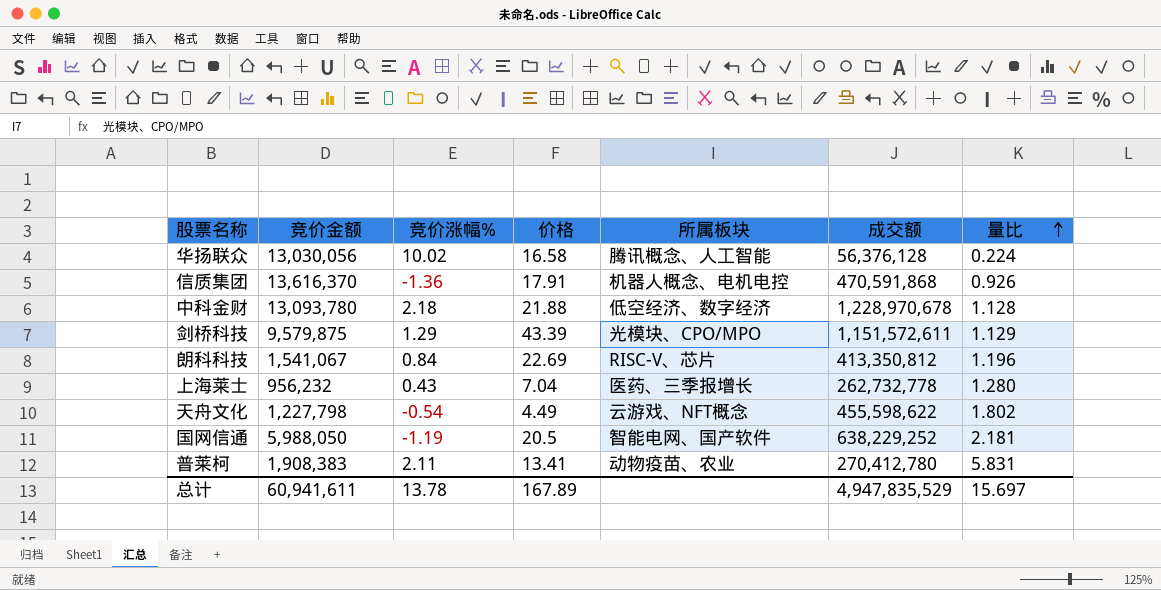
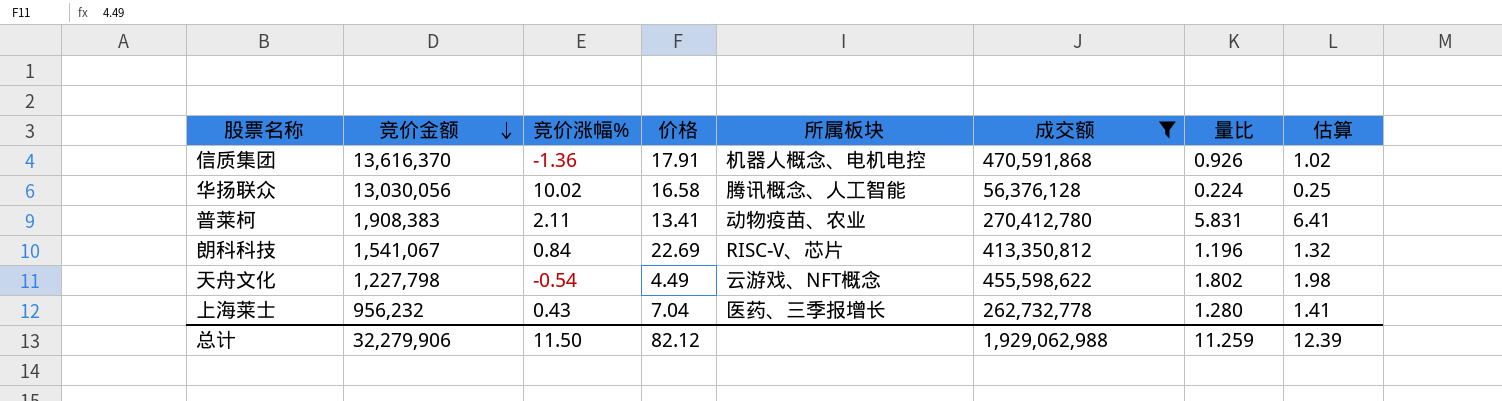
filter: none -> 成交额 <= 470,591,868
row order: 量比 ascending -> 竞价金额 descending
column 估算 | formula: none -> [量比] * 1.1
总计 | 竞价金额: 60,941,611 -> 32,279,906
总计 | 竞价涨幅%: 13.78 -> 11.50
总计 | 价格: 167.89 -> 82.12
总计 | 成交额: 4,947,835,529 -> 1,929,062,988
总计 | 量比: 15.697 -> 11.259

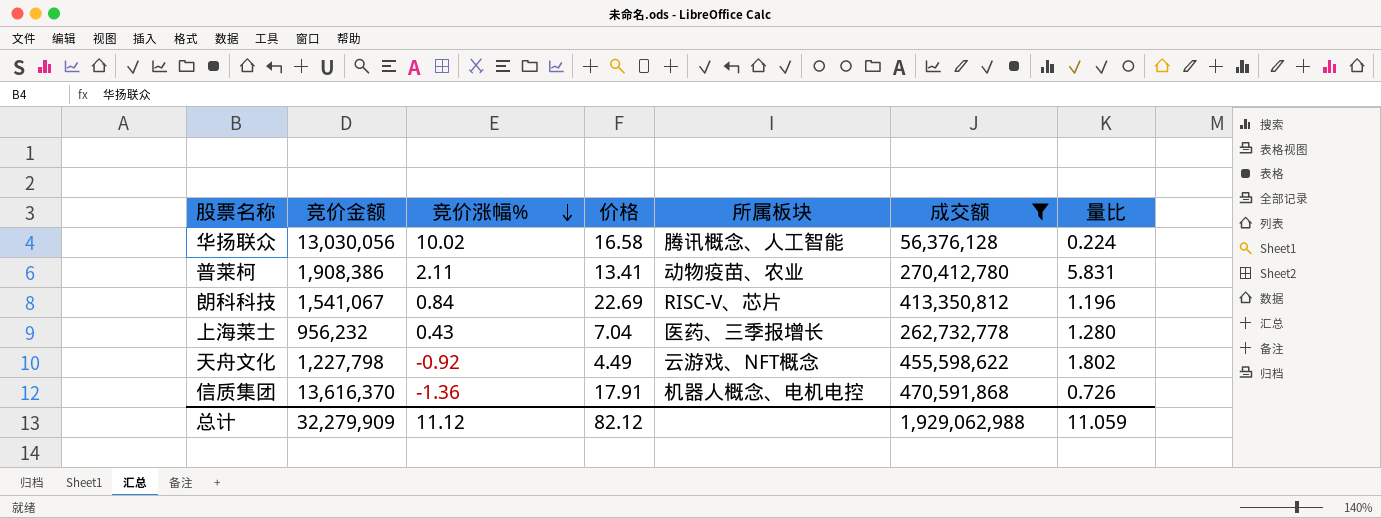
row order: 竞价金额 descending -> 竞价涨幅% descending
column 估算 | formula: [量比] * 1.1 -> none
普莱柯 | 竞价金额: 1,908,383 -> 1,908,386
天舟文化 | 竞价涨幅%: -0.54 -> -0.92
信质集团 | 量比: 0.926 -> 0.726
总计 | 竞价金额: 32,279,906 -> 32,279,909
总计 | 竞价涨幅%: 11.50 -> 11.12
总计 | 量比: 11.259 -> 11.059

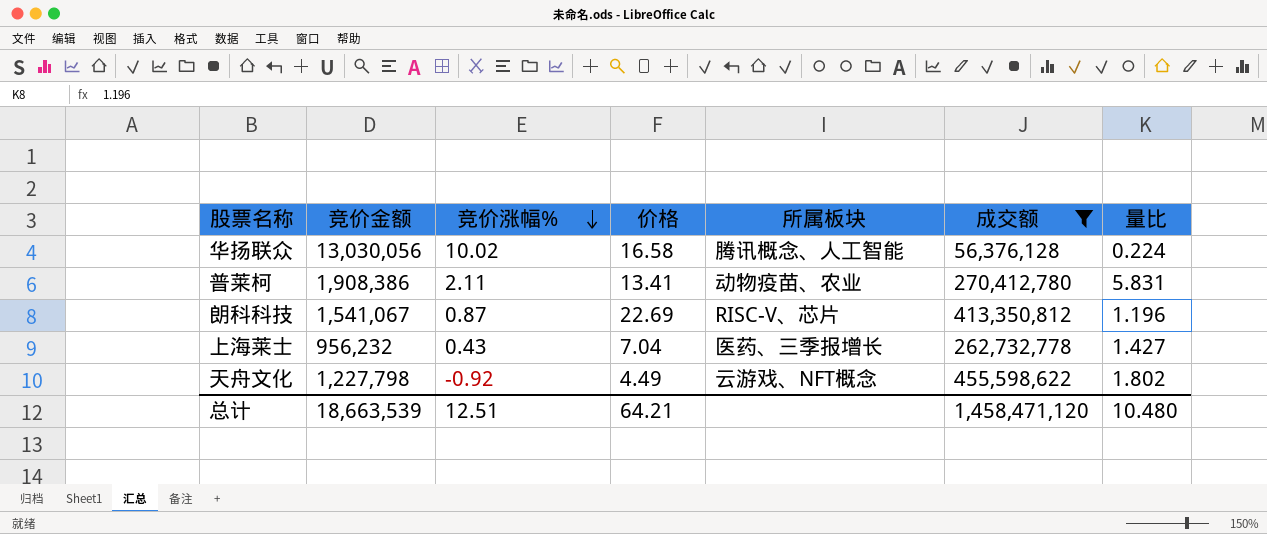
row 信质集团: 13,616,370 | -1.36 | 17.91 | 机器人概念、电机电控 | 470,591,868 | 0.726 -> none
朗科科技 | 竞价涨幅%: 0.84 -> 0.87
上海莱士 | 量比: 1.280 -> 1.427
总计 | 竞价金额: 32,279,909 -> 18,663,539
总计 | 竞价涨幅%: 11.12 -> 12.51
总计 | 价格: 82.12 -> 64.21
总计 | 成交额: 1,929,062,988 -> 1,458,471,120
总计 | 量比: 11.059 -> 10.480

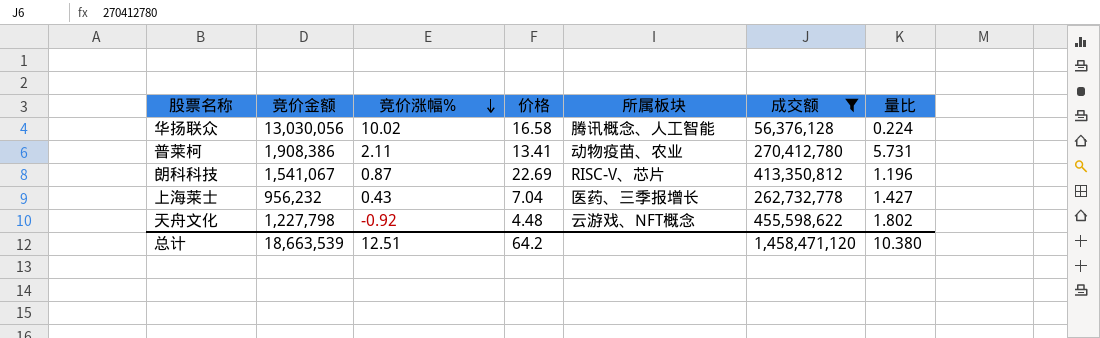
普莱柯 | 量比: 5.831 -> 5.731
天舟文化 | 价格: 4.49 -> 4.48
总计 | 价格: 64.21 -> 64.2
总计 | 量比: 10.480 -> 10.380

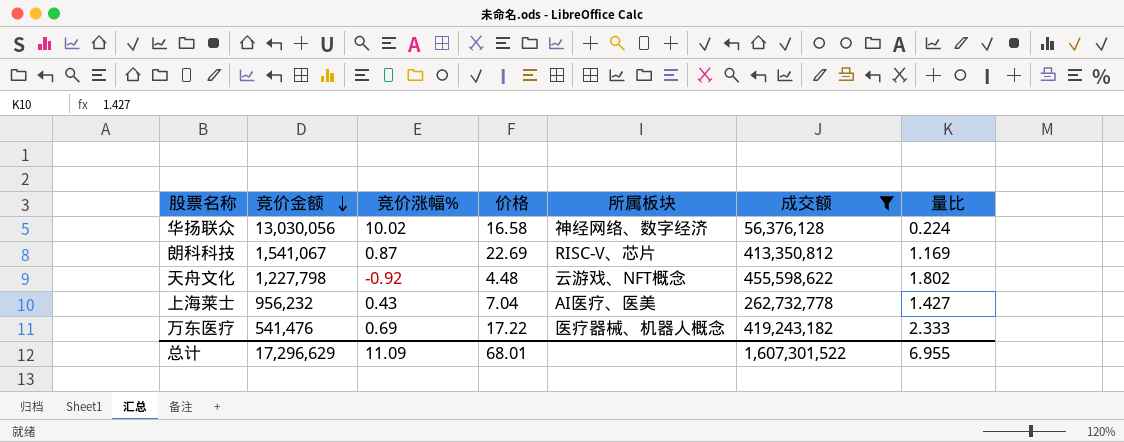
row order: 竞价涨幅% descending -> 竞价金额 descending
row 普莱柯: 1,908,386 | 2.11 | 13.41 | 动物疫苗、农业 | 270,412,780 | 5.731 -> none
华扬联众 | 所属板块: 腾讯概念、人工智能 -> 神经网络、数字经济
朗科科技 | 量比: 1.196 -> 1.169
上海莱士 | 所属板块: 医药、三季报增长 -> AI医疗、医美
row 万东医疗: none -> 541,476 | 0.69 | 17.22 | 医疗器械、机器人概念 | 419,243,182 | 2.333
总计 | 竞价金额: 18,663,539 -> 17,296,629
总计 | 竞价涨幅%: 12.51 -> 11.09
总计 | 价格: 64.2 -> 68.01
总计 | 成交额: 1,458,471,120 -> 1,607,301,522
总计 | 量比: 10.380 -> 6.955

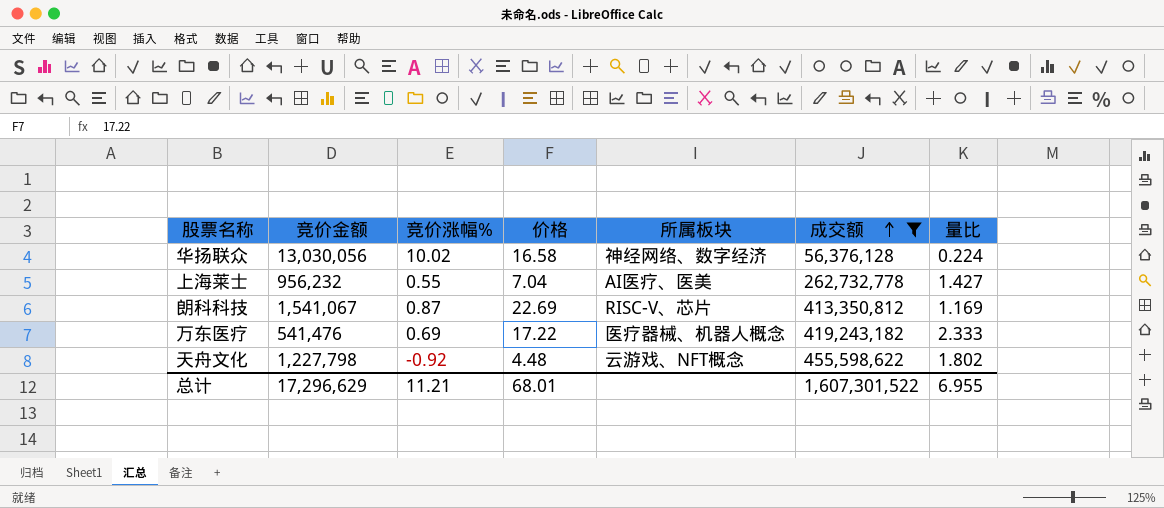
row order: 竞价金额 descending -> 成交额 ascending
上海莱士 | 竞价涨幅%: 0.43 -> 0.55
总计 | 竞价涨幅%: 11.09 -> 11.21

